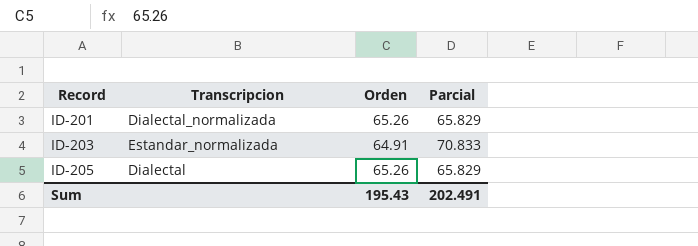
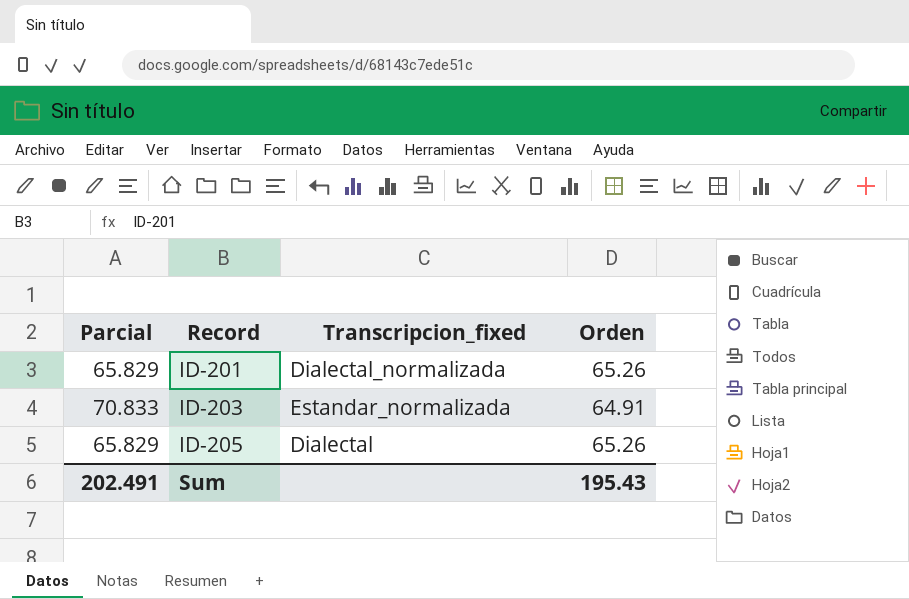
column Parcial | position: 4 -> 1
column name: Transcripcion -> Transcripcion_fixed

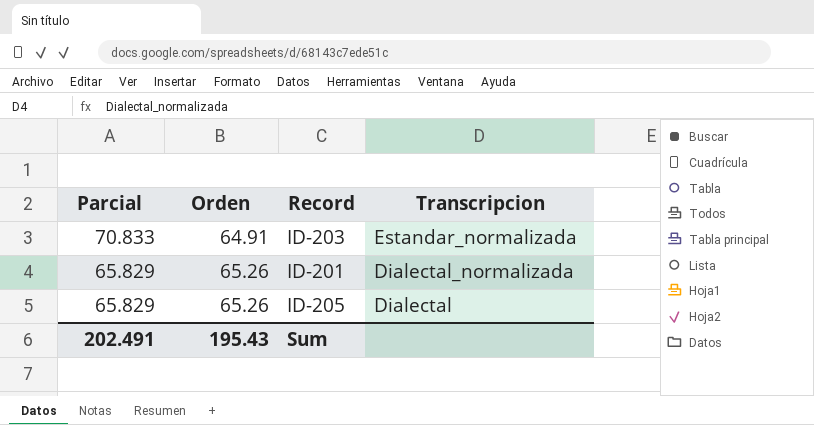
row order: Record ascending -> Parcial descending
column Orden | position: 4 -> 2
column name: Transcripcion_fixed -> Transcripcion

